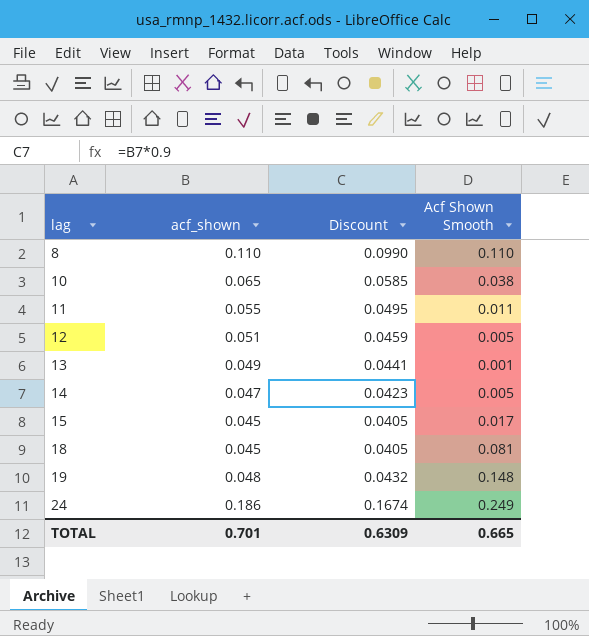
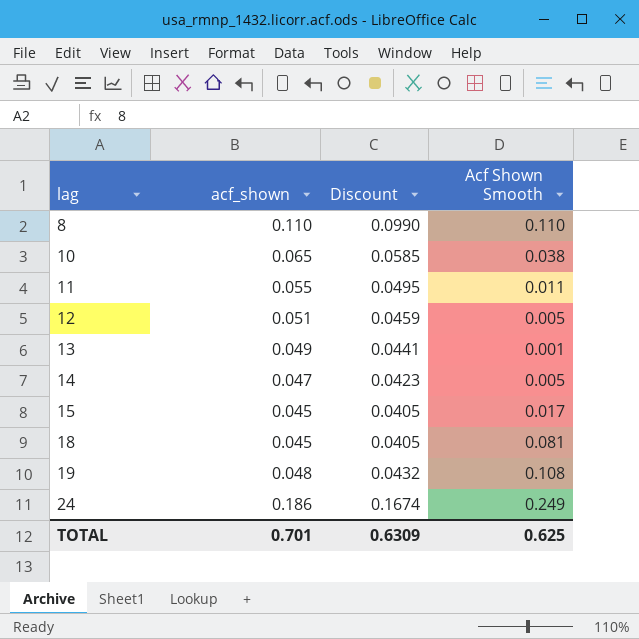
19 | Acf Shown Smooth: 0.148 -> 0.108
TOTAL | Acf Shown Smooth: 0.665 -> 0.625

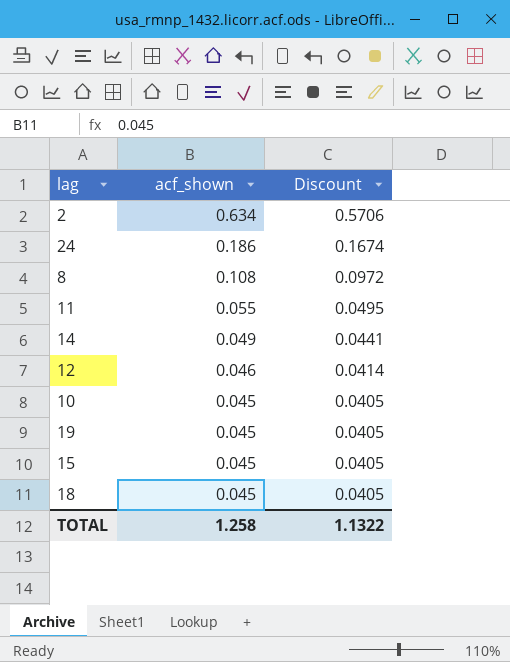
row order: lag ascending -> acf_shown descending
column Acf Shown Smooth | position: 4 -> none
row 13: 0.049 | 0.0441 | 0.001 -> none
row 2: none -> 0.634 | 0.5706
8 | acf_shown: 0.110 -> 0.108
8 | Discount: 0.0990 -> 0.0972
14 | acf_shown: 0.047 -> 0.049
14 | Discount: 0.0423 -> 0.0441
12 | acf_shown: 0.051 -> 0.046
12 | Discount: 0.0459 -> 0.0414
10 | acf_shown: 0.065 -> 0.045
10 | Discount: 0.0585 -> 0.0405
19 | acf_shown: 0.048 -> 0.045
19 | Discount: 0.0432 -> 0.0405
TOTAL | acf_shown: 0.701 -> 1.258
TOTAL | Discount: 0.6309 -> 1.1322

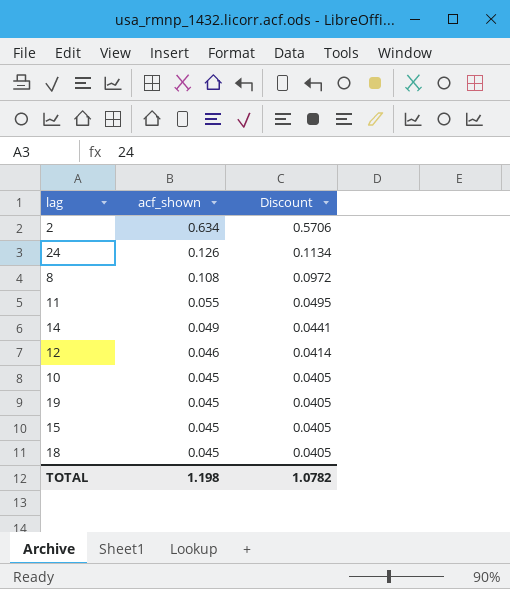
24 | acf_shown: 0.186 -> 0.126
24 | Discount: 0.1674 -> 0.1134
TOTAL | acf_shown: 1.258 -> 1.198
TOTAL | Discount: 1.1322 -> 1.0782

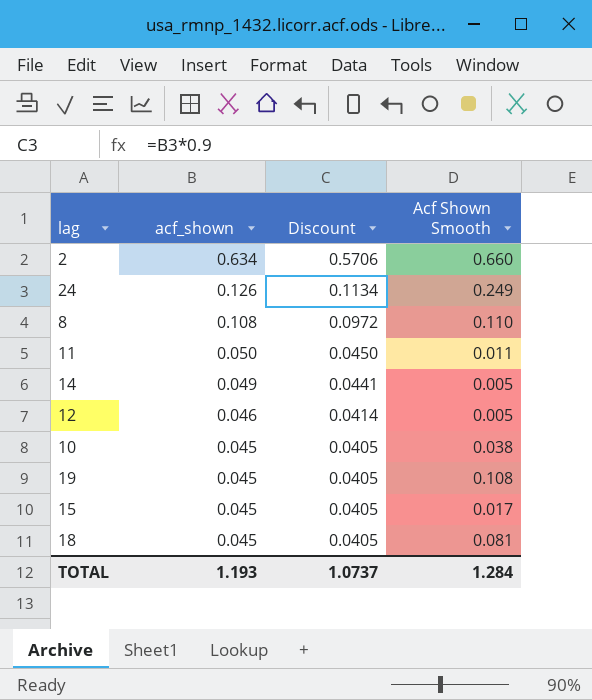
column Acf Shown Smooth | position: none -> 4
11 | acf_shown: 0.055 -> 0.050
11 | Discount: 0.0495 -> 0.0450
TOTAL | acf_shown: 1.198 -> 1.193
TOTAL | Discount: 1.0782 -> 1.0737

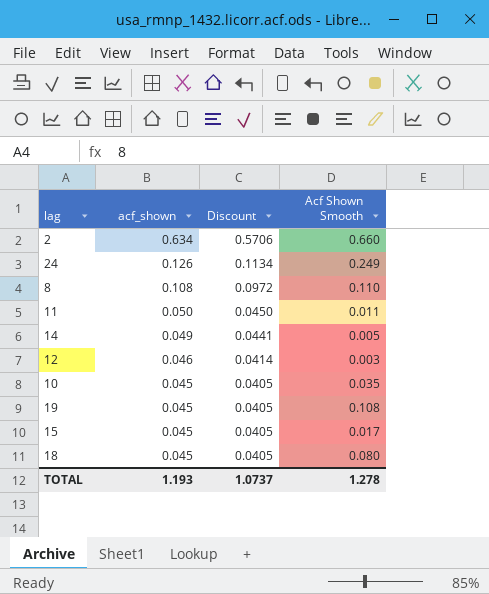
12 | Acf Shown Smooth: 0.005 -> 0.003
10 | Acf Shown Smooth: 0.038 -> 0.035
18 | Acf Shown Smooth: 0.081 -> 0.080
TOTAL | Acf Shown Smooth: 1.284 -> 1.278

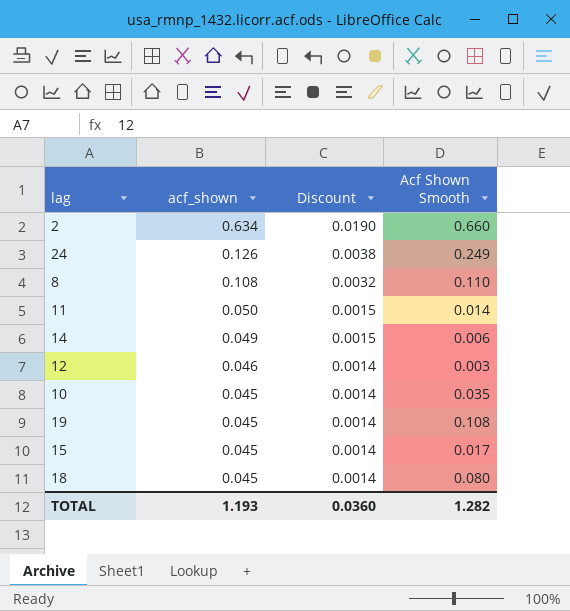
column Discount | formula: [acf_shown] * 0.9 -> [acf_shown] * 0.03
11 | Acf Shown Smooth: 0.011 -> 0.014
14 | Acf Shown Smooth: 0.005 -> 0.006
TOTAL | Discount: 1.0737 -> 0.0360
TOTAL | Acf Shown Smooth: 1.278 -> 1.282

